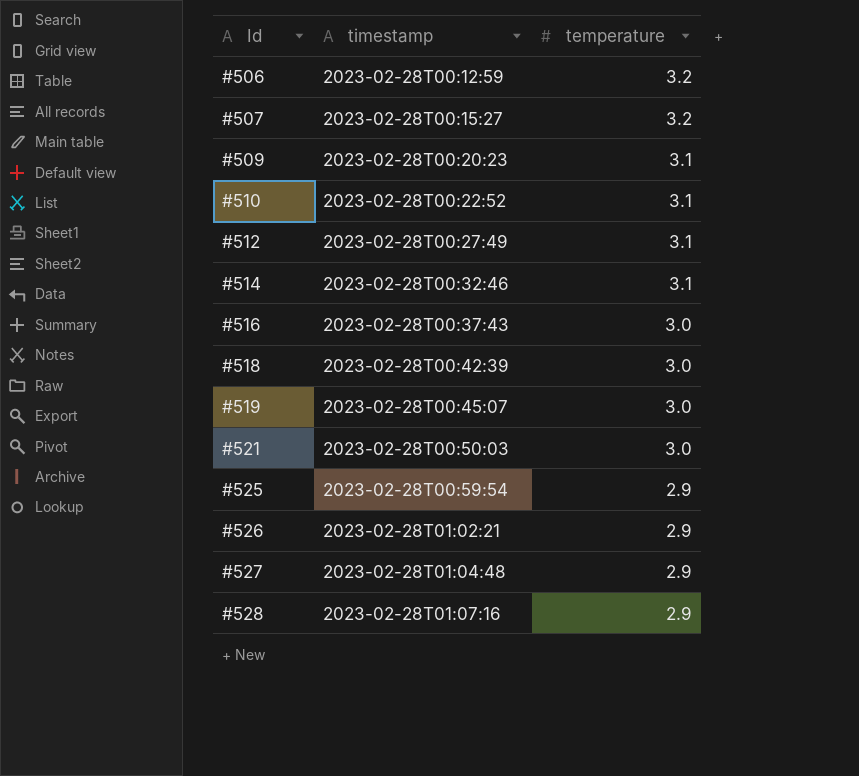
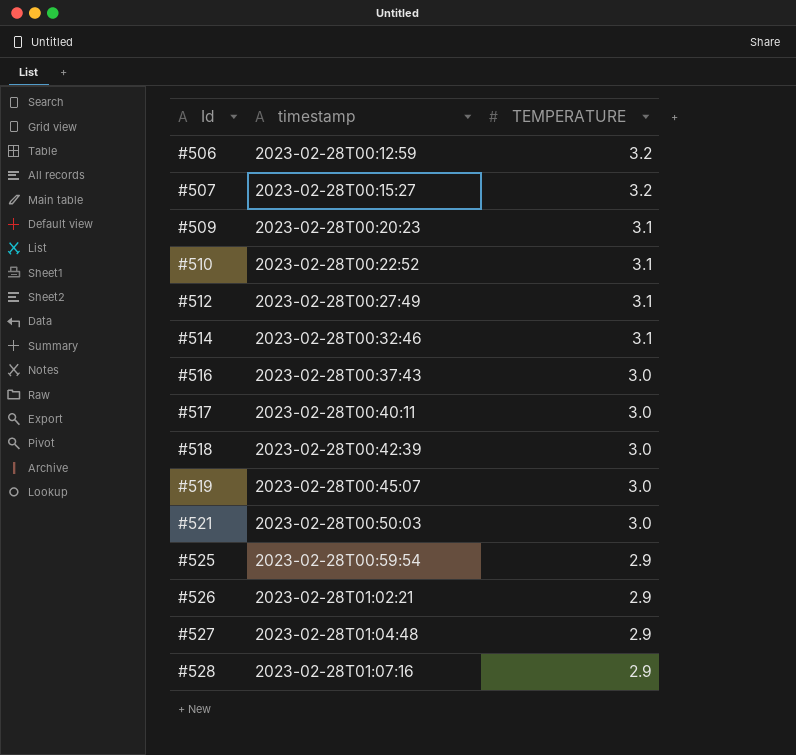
column name: temperature -> TEMPERATURE
row #517: none -> 2023-02-28T00:40:11 | 3.0

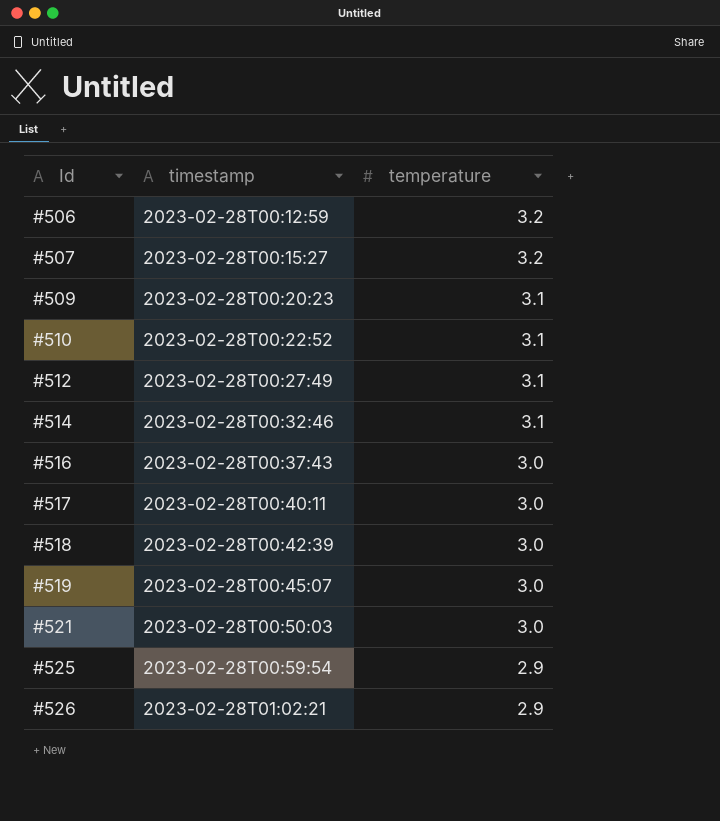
column name: TEMPERATURE -> temperature
row #527: 2023-02-28T01:04:48 | 2.9 -> none
row #528: 2023-02-28T01:07:16 | 2.9 -> none

